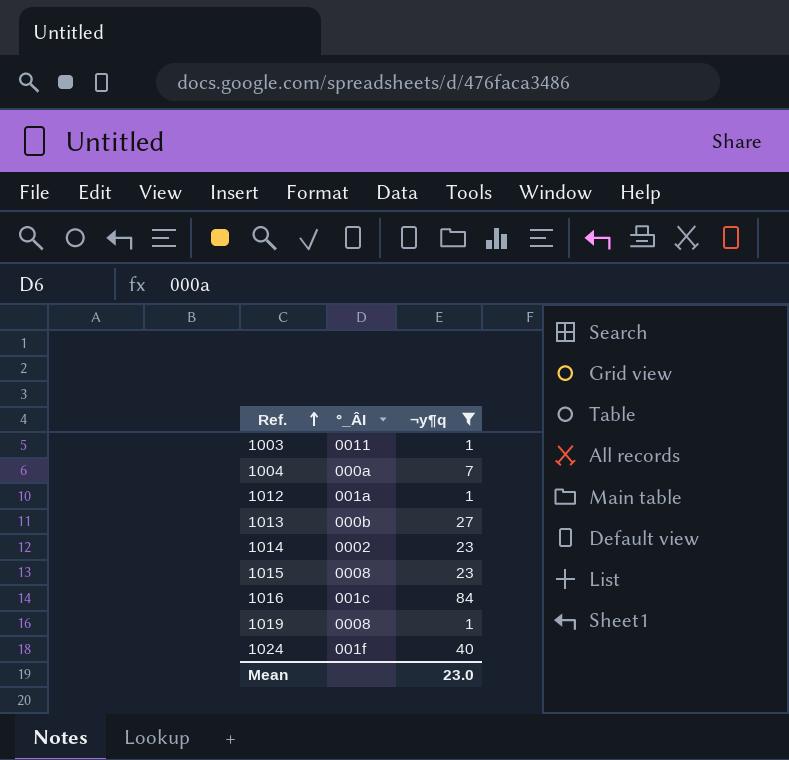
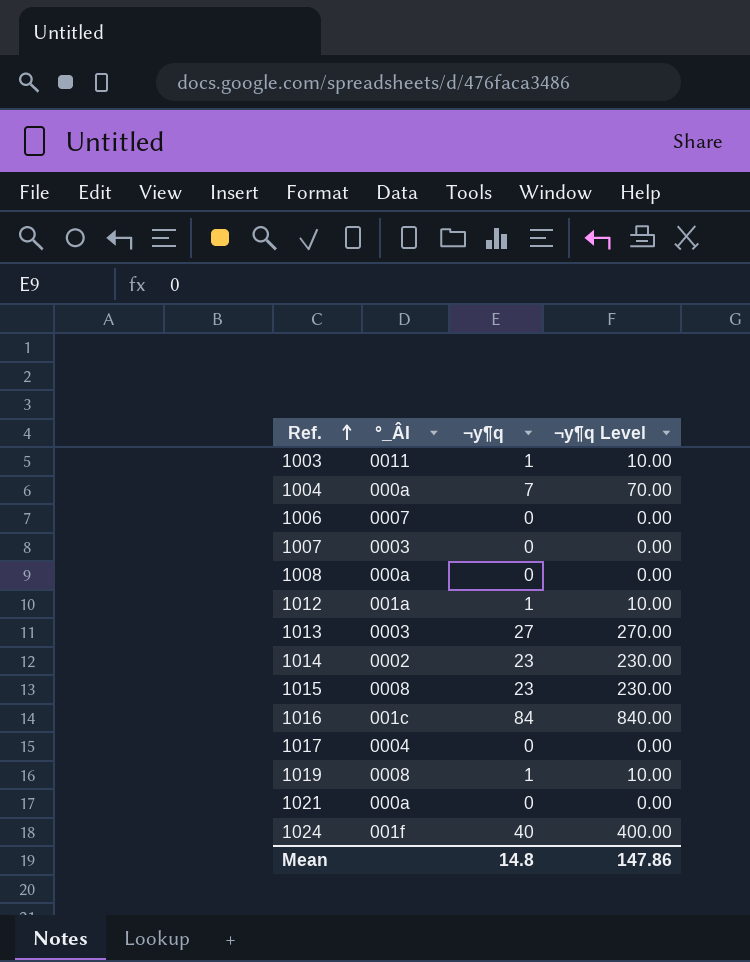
filter: ¬y¶q != 0 -> none
column ¬y¶q Level | formula: none -> [¬y¶q] * 10
1013 | °_ÂI: 000b -> 0003
Mean | ¬y¶q: 23.0 -> 14.8

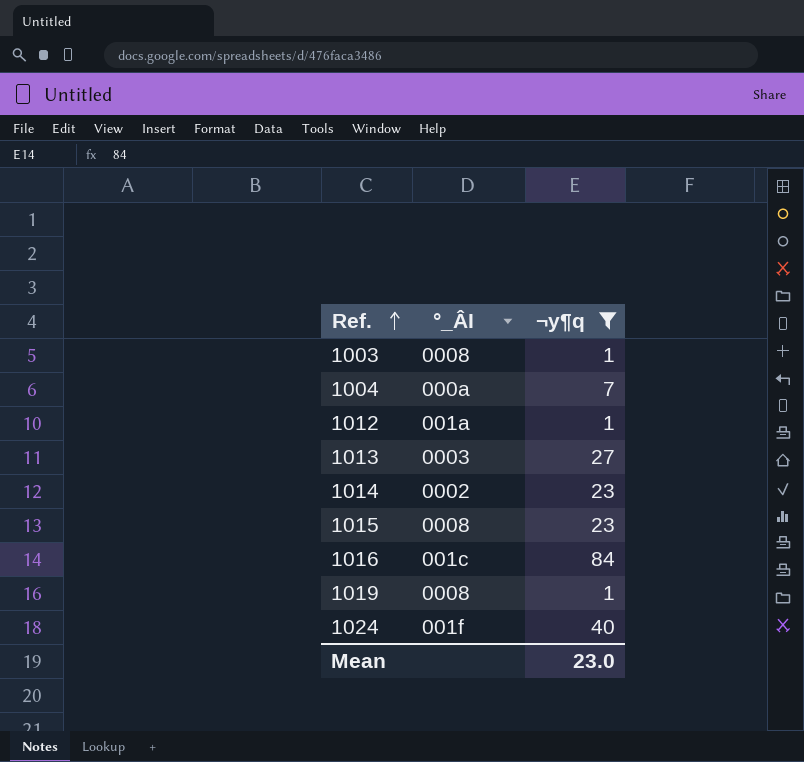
filter: none -> ¬y¶q != 0
column ¬y¶q Level | formula: [¬y¶q] * 10 -> none
1003 | °_ÂI: 0011 -> 0008
Mean | ¬y¶q: 14.8 -> 23.0

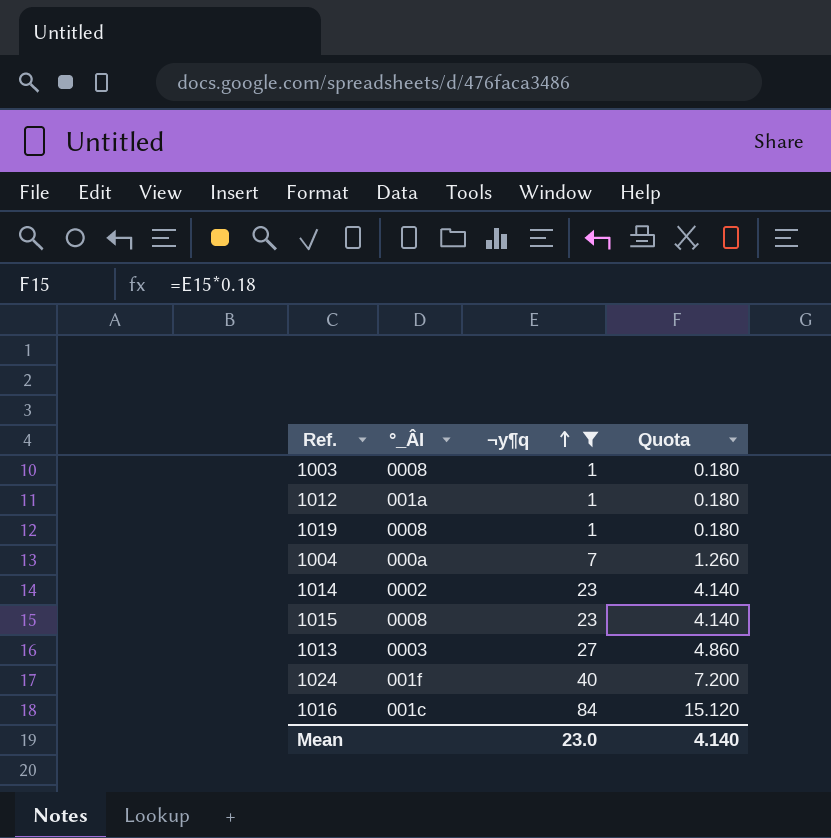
row order: Ref. ascending -> ¬y¶q ascending
column Quota | formula: none -> [¬y¶q] * 0.18

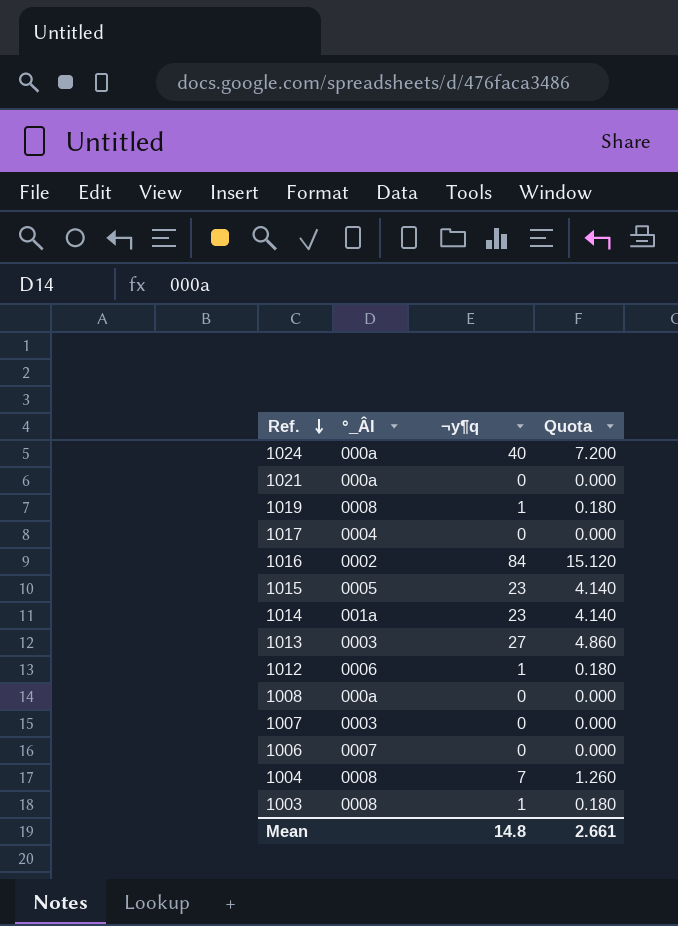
filter: ¬y¶q != 0 -> none
row order: ¬y¶q ascending -> Ref. descending
1024 | °_ÂI: 001f -> 000a
1016 | °_ÂI: 001c -> 0002
1015 | °_ÂI: 0008 -> 0005
1014 | °_ÂI: 0002 -> 001a
1012 | °_ÂI: 001a -> 0006
1004 | °_ÂI: 000a -> 0008
Mean | ¬y¶q: 23.0 -> 14.8
Mean | Quota: 4.140 -> 2.661

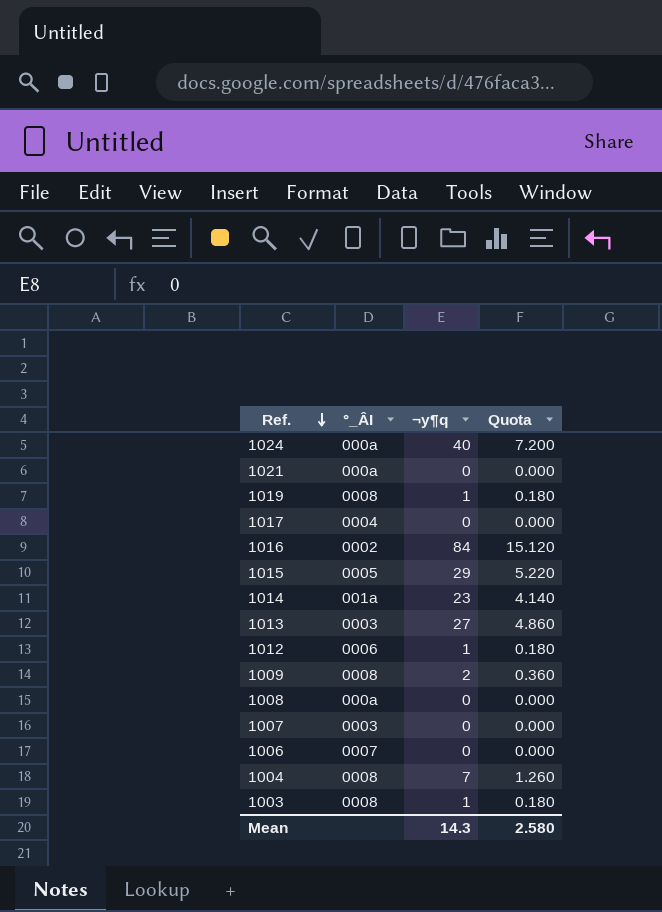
1015 | ¬y¶q: 23 -> 29
1015 | Quota: 4.140 -> 5.220
row 1009: none -> 0008 | 2 | 0.360
Mean | ¬y¶q: 14.8 -> 14.3
Mean | Quota: 2.661 -> 2.580

